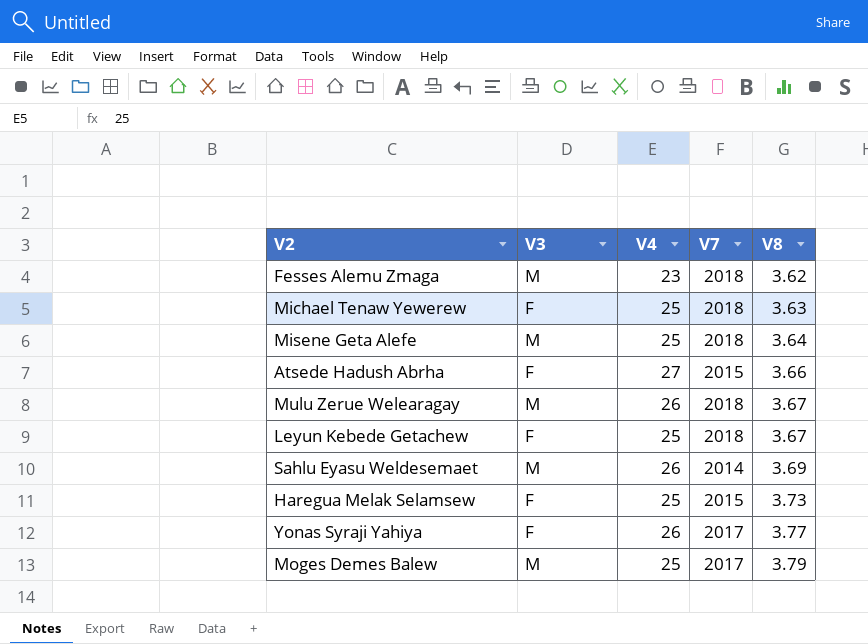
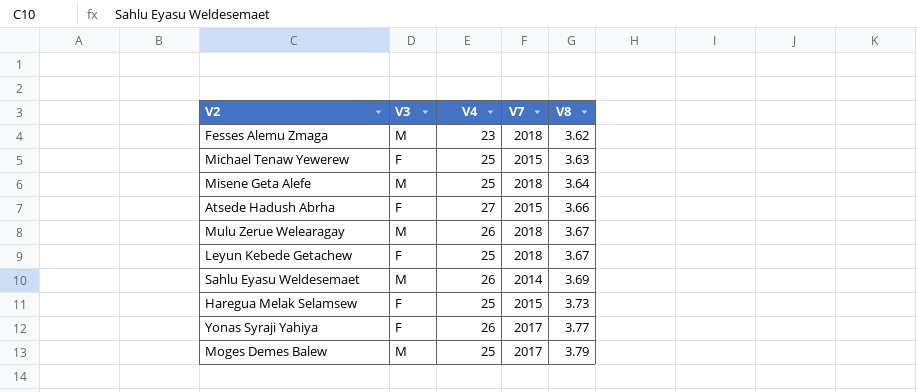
Michael Tenaw Yewerew | V7: 2018 -> 2015

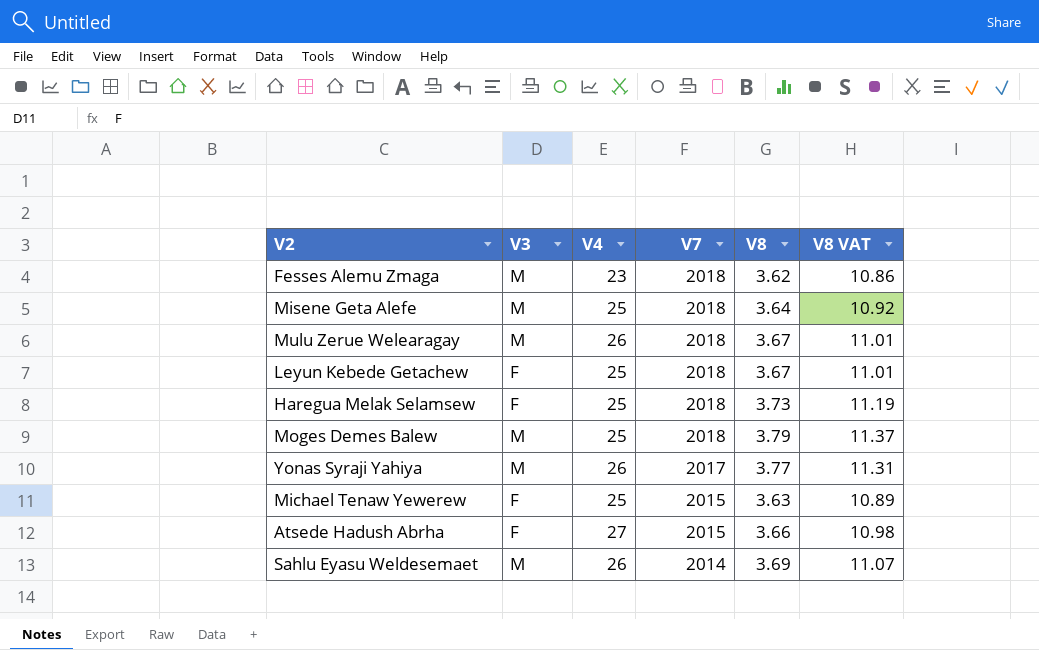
row order: V8 ascending -> V7 descending
column V8 VAT | formula: none -> [V8] * 3
Haregua Melak Selamsew | V7: 2015 -> 2018
Moges Demes Balew | V7: 2017 -> 2018
Yonas Syraji Yahiya | V3: F -> M

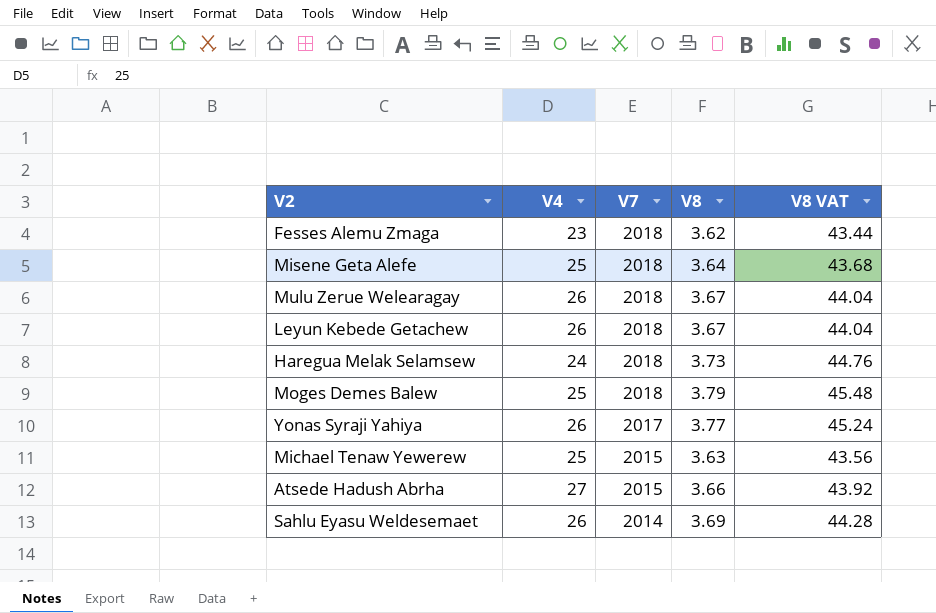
column V3 | position: 2 -> none
column V8 VAT | formula: [V8] * 3 -> [V8] * 12
Leyun Kebede Getachew | V4: 25 -> 26
Haregua Melak Selamsew | V4: 25 -> 24

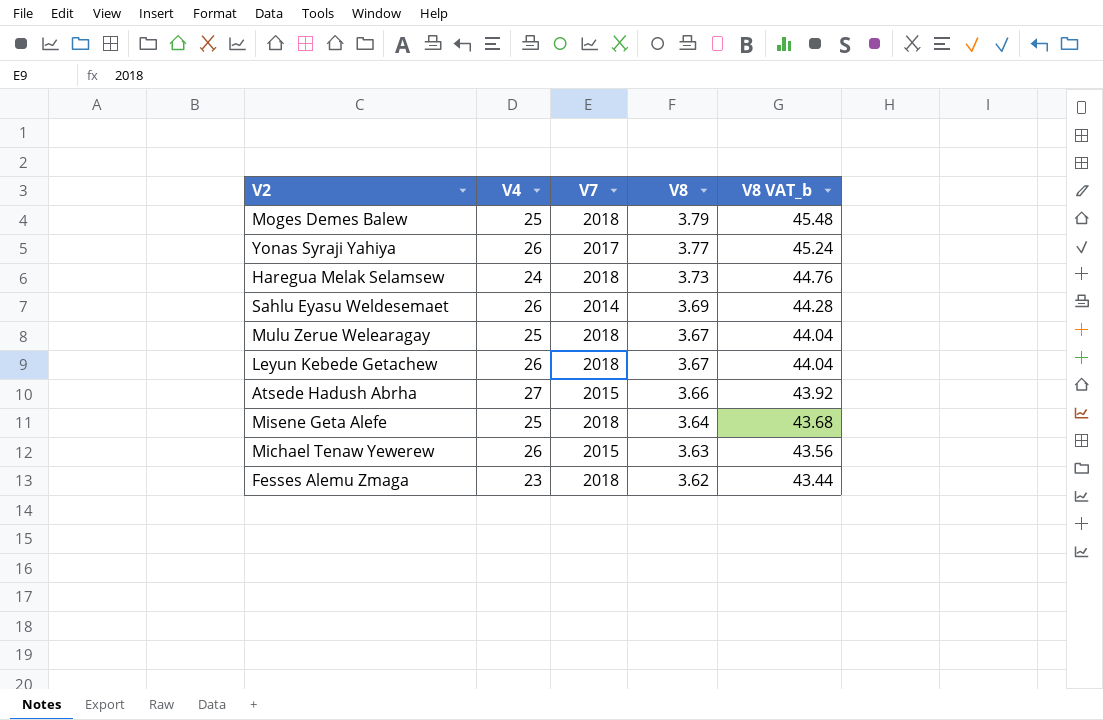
row order: V7 descending -> V8 descending
column name: V8 VAT -> V8 VAT_b
Mulu Zerue Welearagay | V4: 26 -> 25
Michael Tenaw Yewerew | V4: 25 -> 26

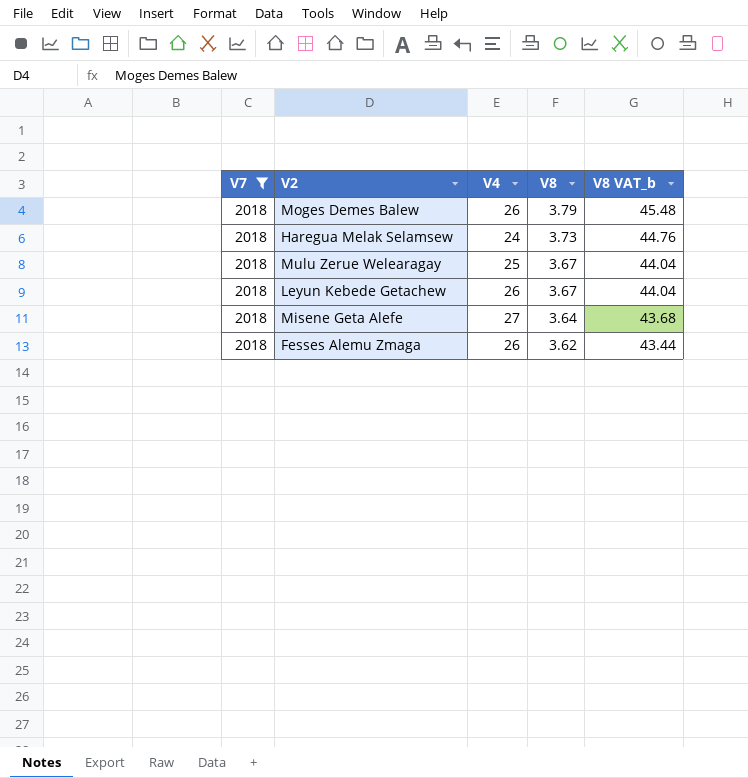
filter: none -> V7 = 2018
column V7 | position: 3 -> 1
Moges Demes Balew | V4: 25 -> 26
Misene Geta Alefe | V4: 25 -> 27
Fesses Alemu Zmaga | V4: 23 -> 26

